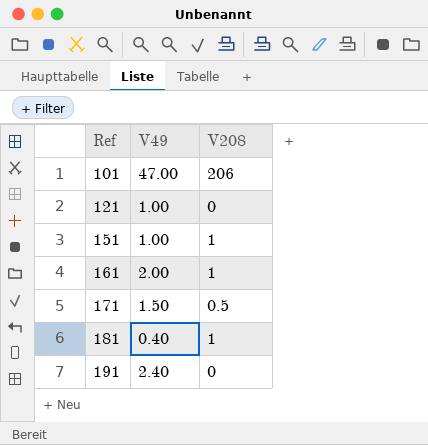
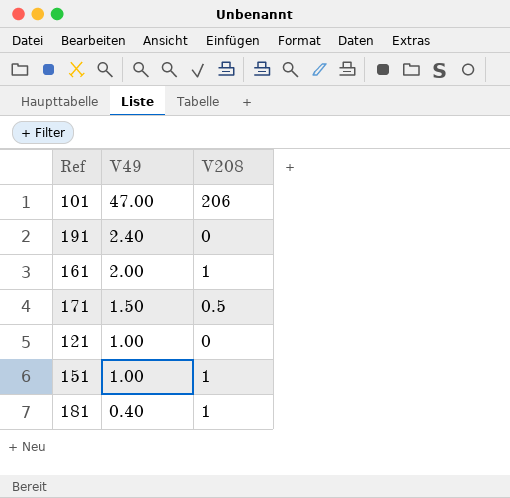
row order: Ref ascending -> V49 descending

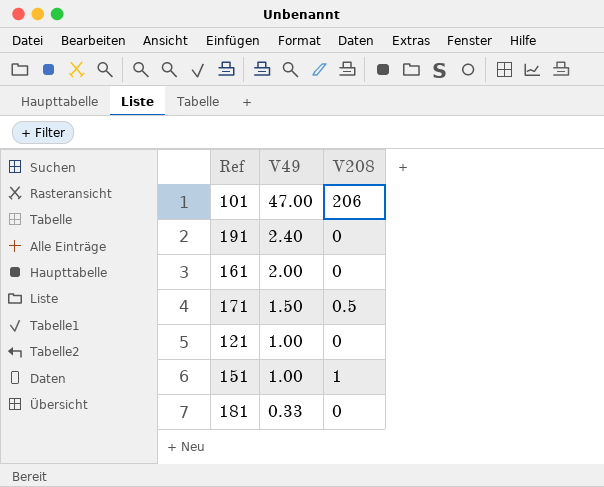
161 | V208: 1 -> 0
181 | V49: 0.40 -> 0.33
181 | V208: 1 -> 0

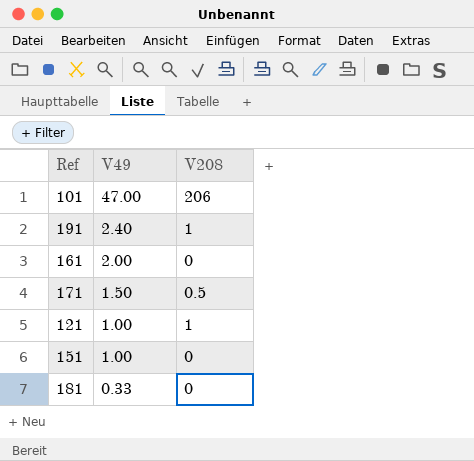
191 | V208: 0 -> 1
121 | V208: 0 -> 1
151 | V208: 1 -> 0

